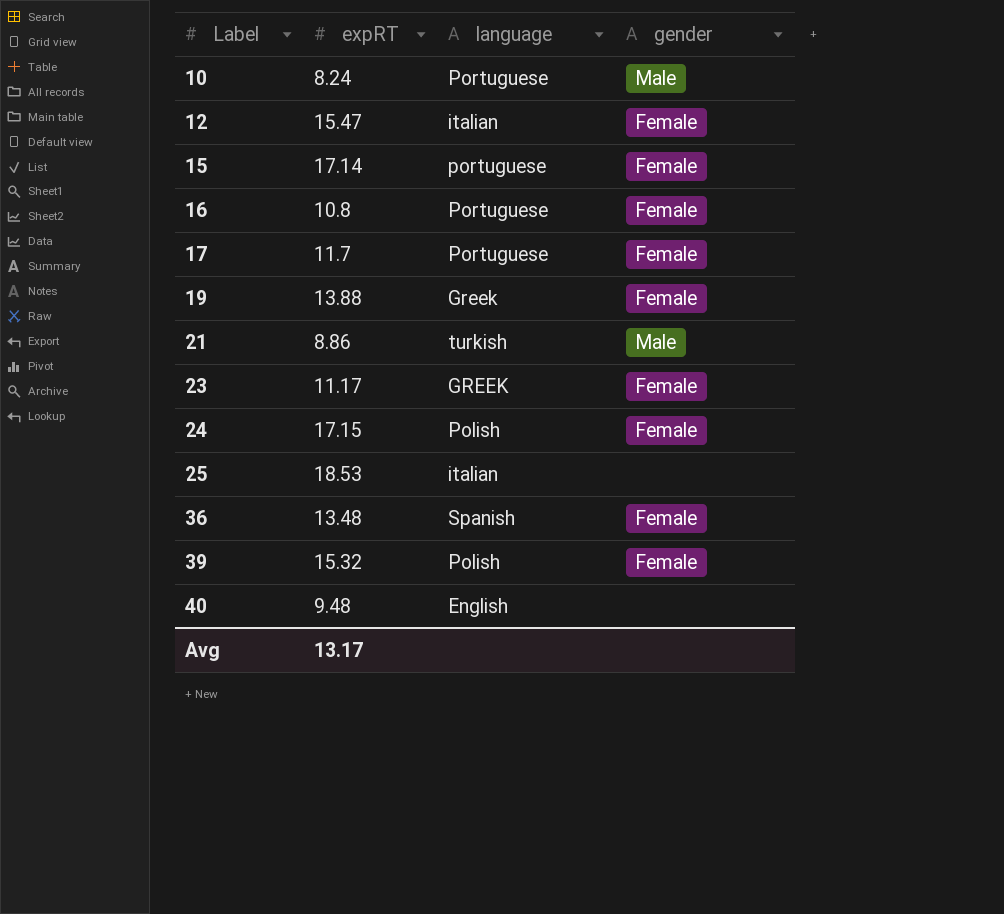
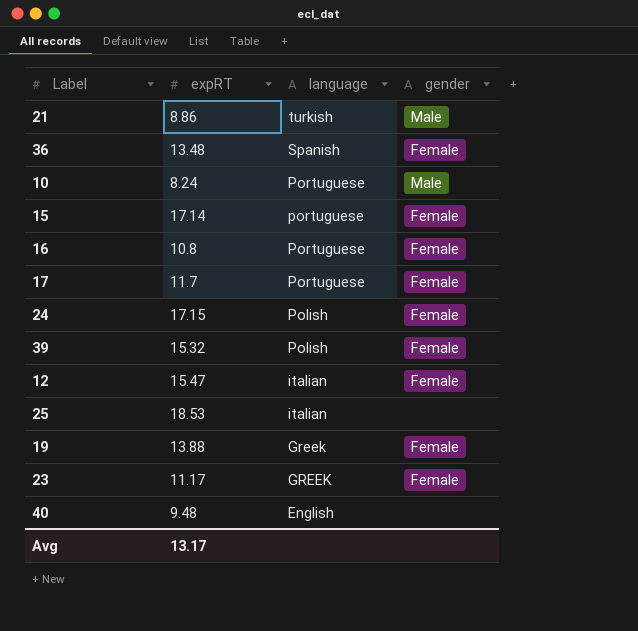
row order: Label ascending -> language descending

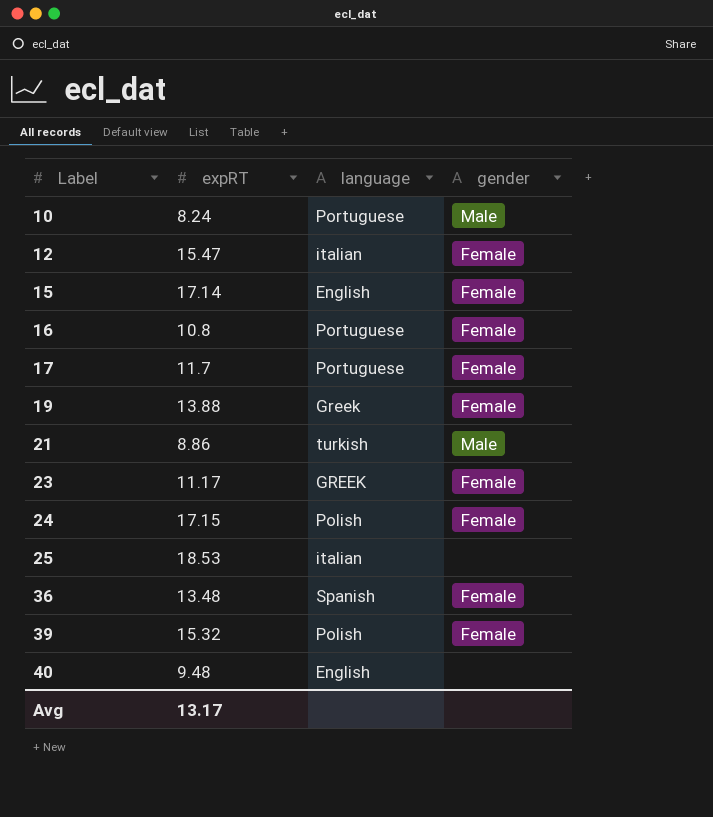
row order: language descending -> Label ascending
15 | language: portuguese -> English

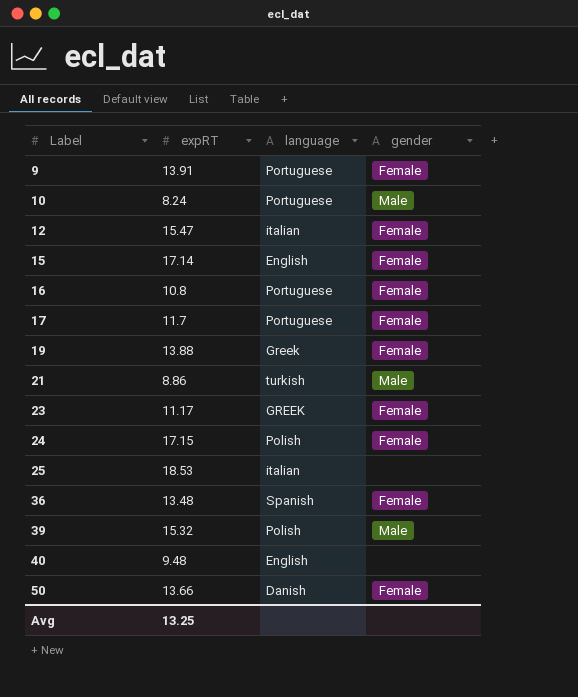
row 9: none -> 13.91 | Portuguese | Female
39 | gender: Female -> Male
row 50: none -> 13.66 | Danish | Female
Avg | expRT: 13.17 -> 13.25

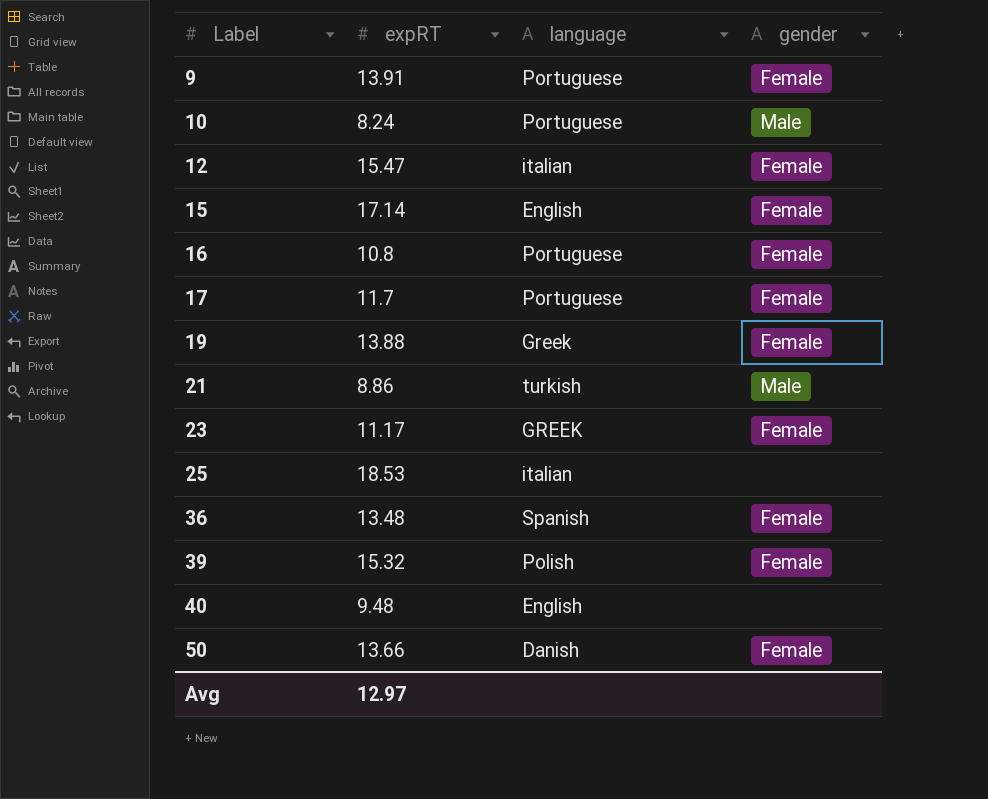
row 24: 17.15 | Polish | Female -> none
39 | gender: Male -> Female
Avg | expRT: 13.25 -> 12.97

